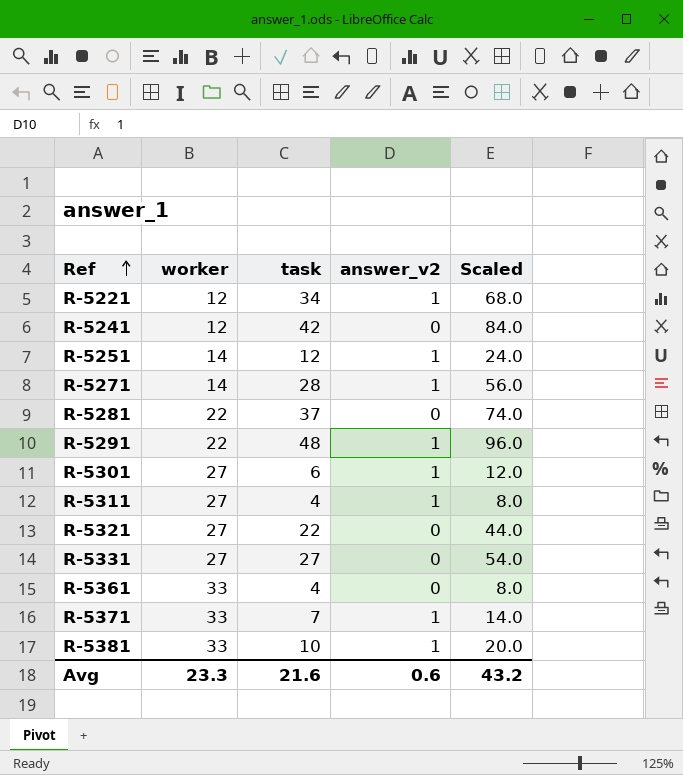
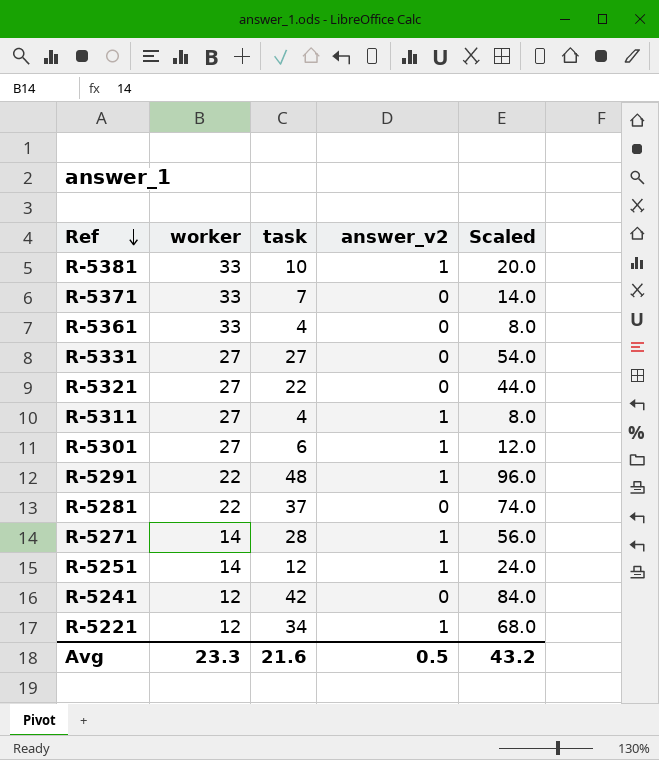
row order: Ref ascending -> Ref descending
R-5371 | answer_v2: 1 -> 0
Avg | answer_v2: 0.6 -> 0.5

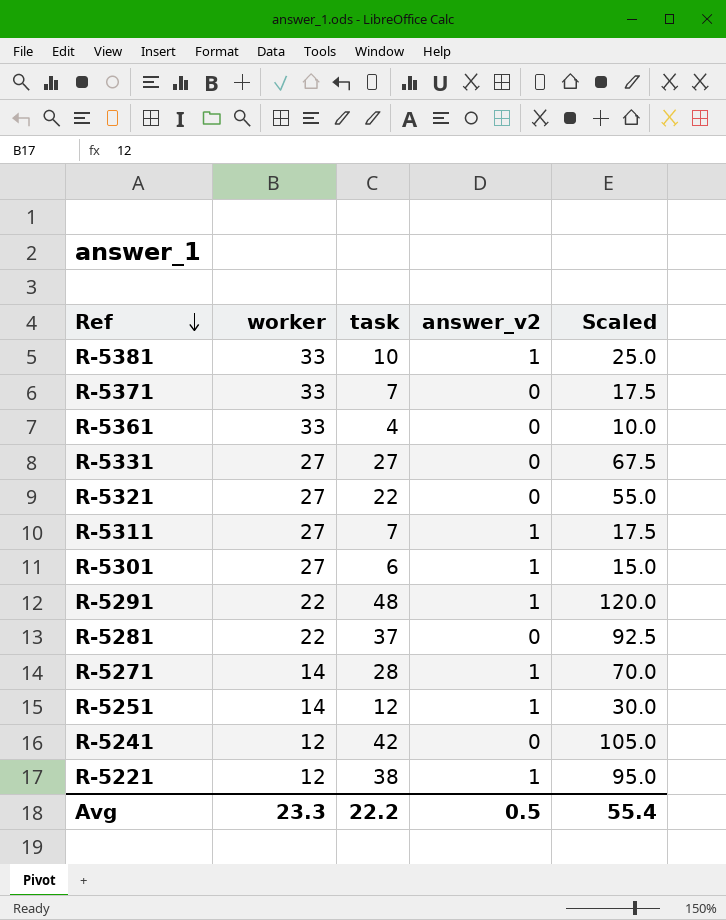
column Scaled | formula: [task] * 2 -> [task] * 2.5
R-5311 | task: 4 -> 7
R-5221 | task: 34 -> 38
Avg | task: 21.6 -> 22.2
Avg | Scaled: 43.2 -> 55.4

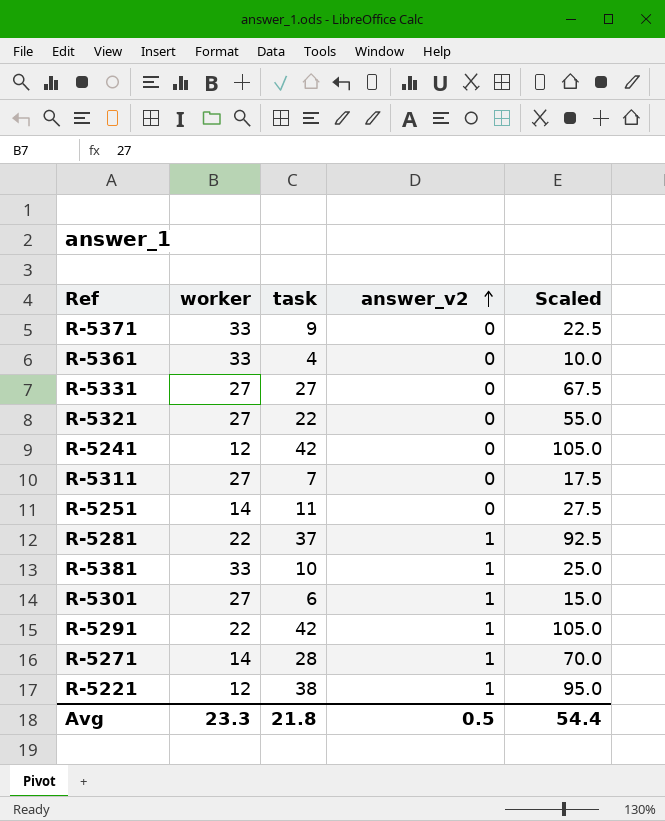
row order: Ref descending -> answer_v2 ascending
R-5371 | task: 7 -> 9
R-5371 | Scaled: 17.5 -> 22.5
R-5311 | answer_v2: 1 -> 0
R-5251 | task: 12 -> 11
R-5251 | answer_v2: 1 -> 0
R-5251 | Scaled: 30.0 -> 27.5
R-5281 | answer_v2: 0 -> 1
R-5291 | task: 48 -> 42
R-5291 | Scaled: 120.0 -> 105.0
Avg | task: 22.2 -> 21.8
Avg | Scaled: 55.4 -> 54.4

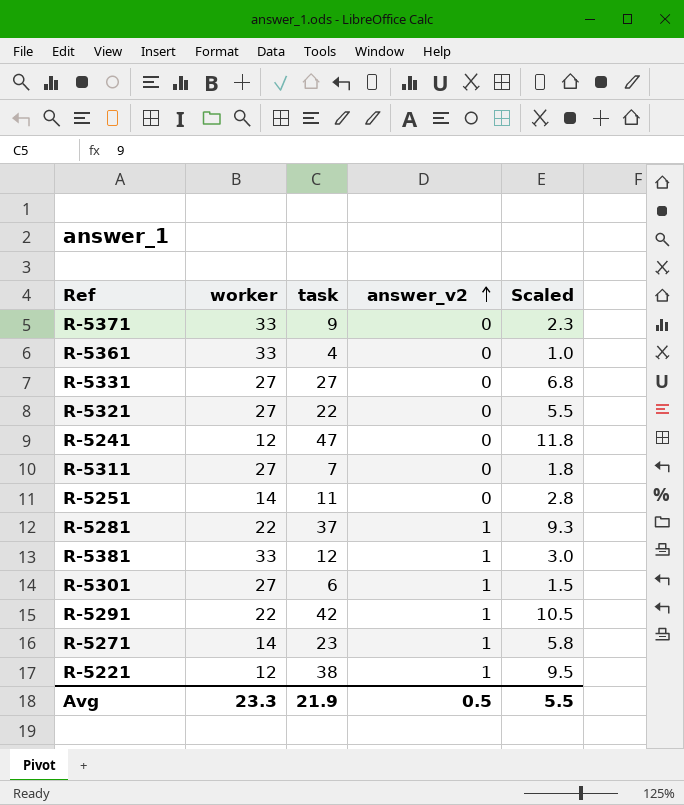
column Scaled | formula: [task] * 2.5 -> [task] * 0.25
R-5241 | task: 42 -> 47
R-5381 | task: 10 -> 12
R-5271 | task: 28 -> 23
Avg | task: 21.8 -> 21.9
Avg | Scaled: 54.4 -> 5.5

